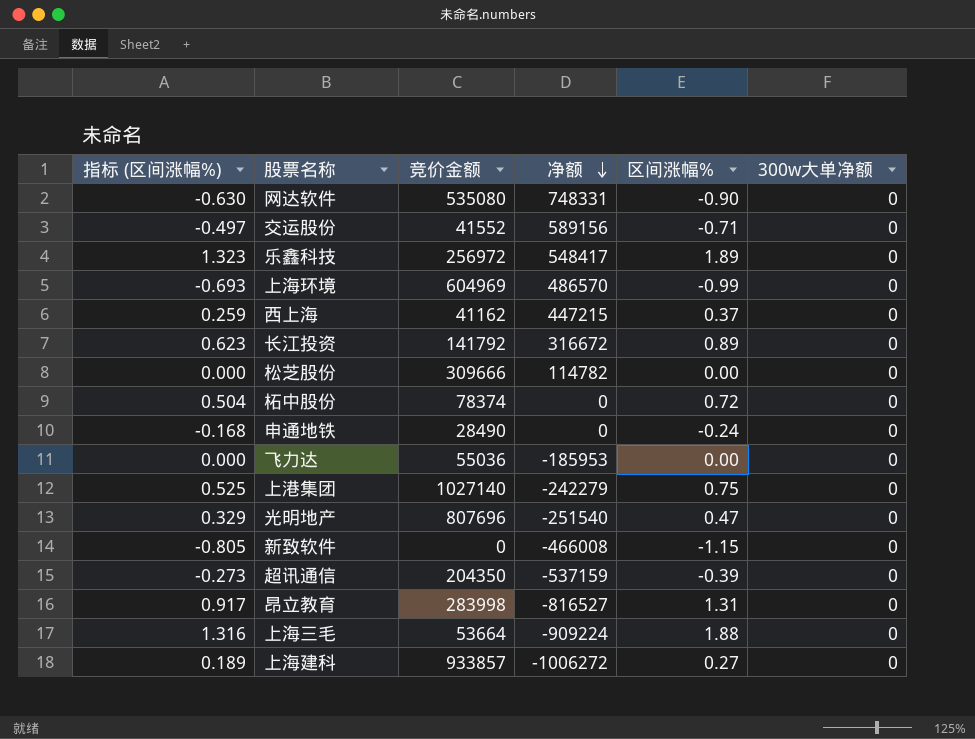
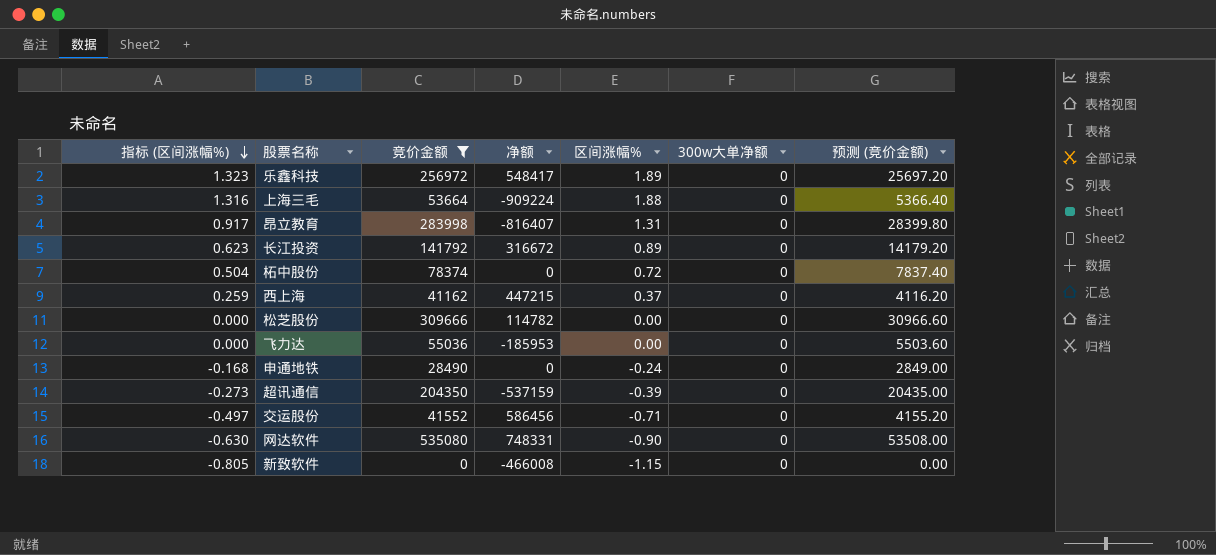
filter: none -> 竞价金额 <= 535080
row order: 净额 descending -> 指标 (区间涨幅%) descending
column 预测 (竞价金额) | formula: none -> [竞价金额] * 0.1
昂立教育 | 净额: -816527 -> -816407
交运股份 | 净额: 589156 -> 586456

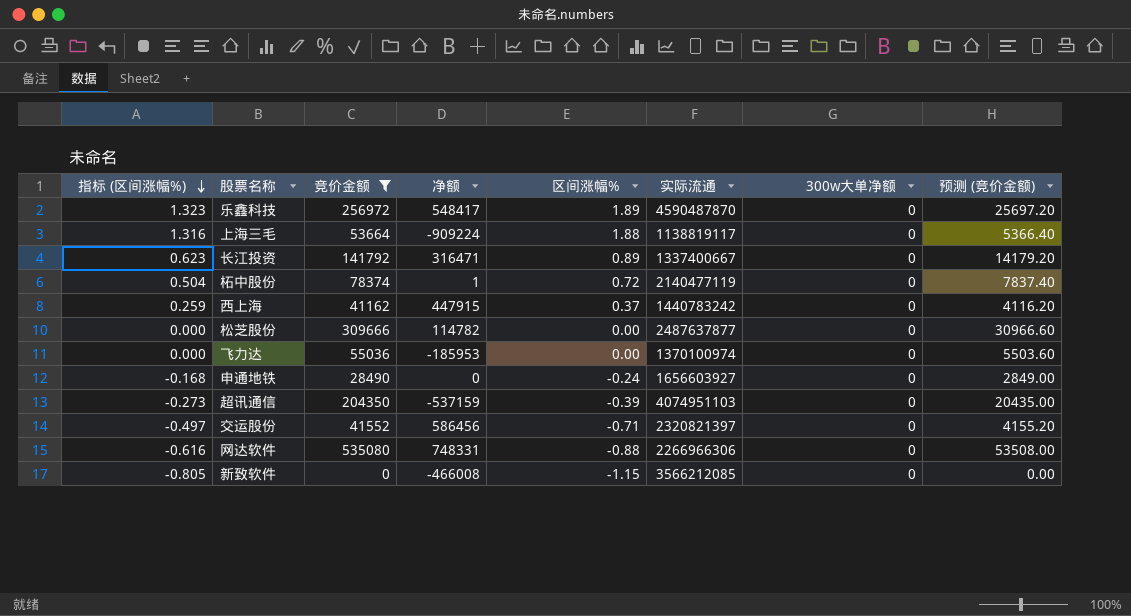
column 实际流通 | position: none -> 6
row 昂立教育: 0.917 | 283998 | -816407 | 1.31 | 0 | 28399.80 -> none
长江投资 | 净额: 316672 -> 316471
柘中股份 | 净额: 0 -> 1
西上海 | 净额: 447215 -> 447915
网达软件 | 指标 (区间涨幅%): -0.630 -> -0.616
网达软件 | 区间涨幅%: -0.90 -> -0.88

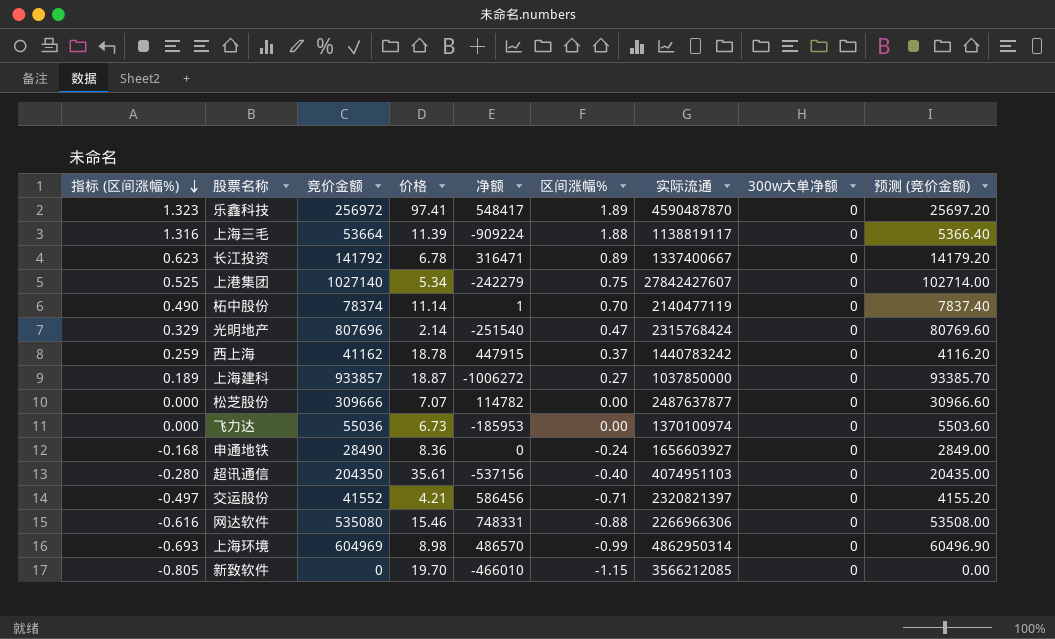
filter: 竞价金额 <= 535080 -> none
column 价格 | position: none -> 4
柘中股份 | 指标 (区间涨幅%): 0.504 -> 0.490
柘中股份 | 区间涨幅%: 0.72 -> 0.70
超讯通信 | 指标 (区间涨幅%): -0.273 -> -0.280
超讯通信 | 净额: -537159 -> -537156
超讯通信 | 区间涨幅%: -0.39 -> -0.40
新致软件 | 净额: -466008 -> -466010

